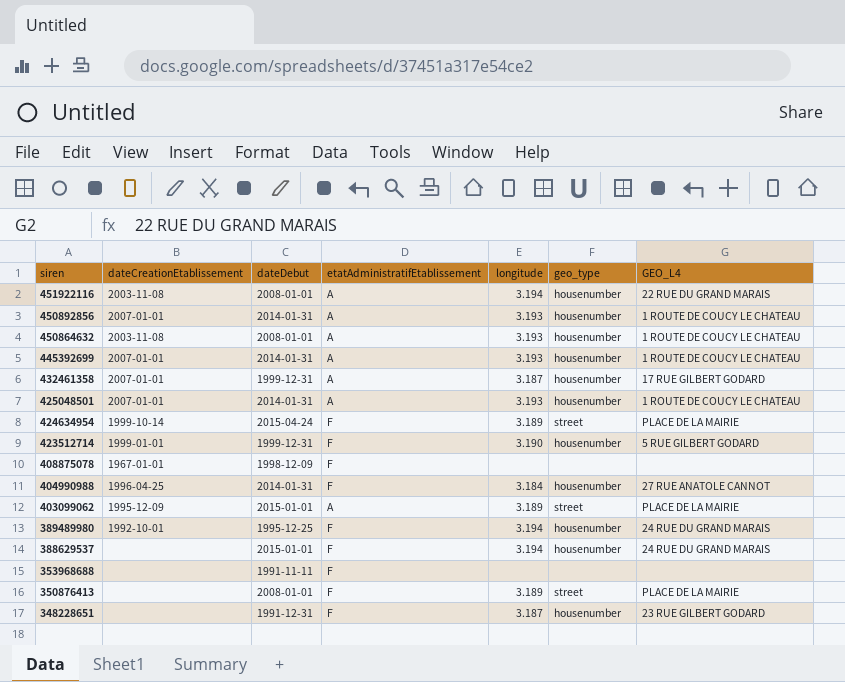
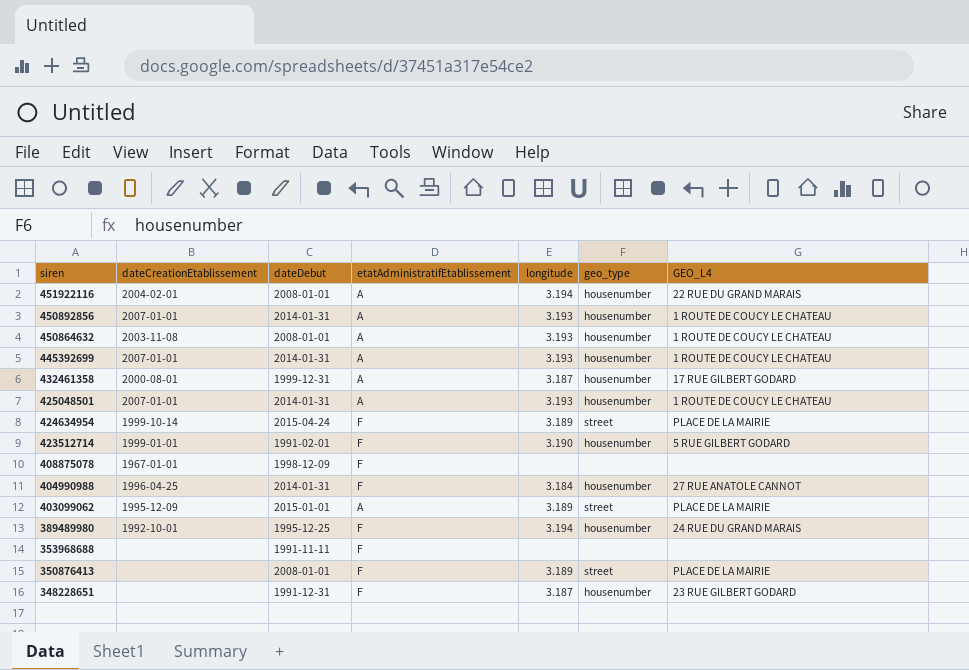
row 388629537: none | 2015-01-01 | F | 3.194 | housenumber | 24 RUE DU GRAND MARAIS -> none
451922116 | dateCreationEtablissement: 2003-11-08 -> 2004-02-01
432461358 | dateCreationEtablissement: 2007-01-01 -> 2000-08-01
423512714 | dateDebut: 1999-12-31 -> 1991-02-01

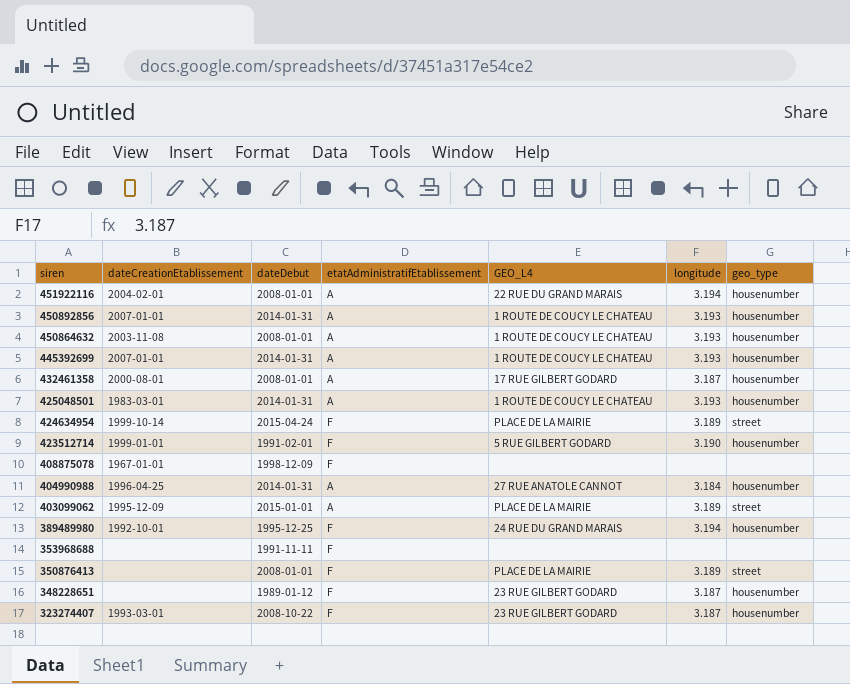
column GEO_L4 | position: 7 -> 5
432461358 | dateDebut: 1999-12-31 -> 2008-01-01
425048501 | dateCreationEtablissement: 2007-01-01 -> 1983-03-01
404990988 | etatAdministratifEtablissement: F -> A
348228651 | dateDebut: 1991-12-31 -> 1989-01-12
row 323274407: none -> 1993-03-01 | 2008-10-22 | F | 23 RUE GILBERT GODARD | 3.187 | housenumber

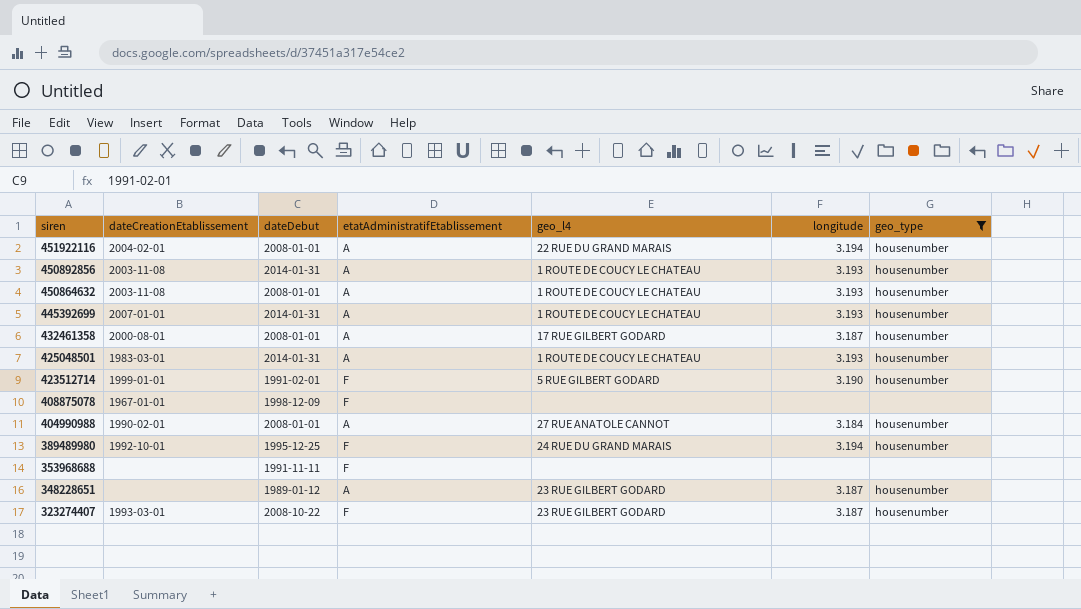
filter: none -> geo_type != street
column name: GEO_L4 -> geo_l4
450892856 | dateCreationEtablissement: 2007-01-01 -> 2003-11-08
404990988 | dateCreationEtablissement: 1996-04-25 -> 1990-02-01
404990988 | dateDebut: 2014-01-31 -> 2008-01-01
348228651 | etatAdministratifEtablissement: F -> A

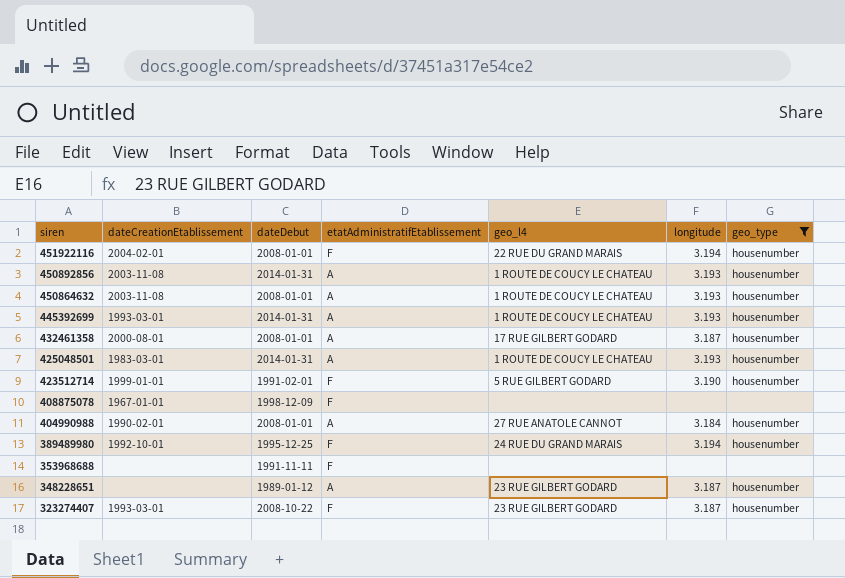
451922116 | etatAdministratifEtablissement: A -> F
445392699 | dateCreationEtablissement: 2007-01-01 -> 1993-03-01

